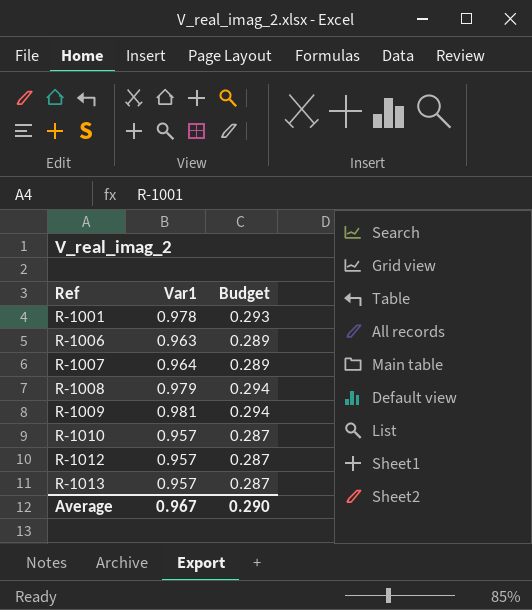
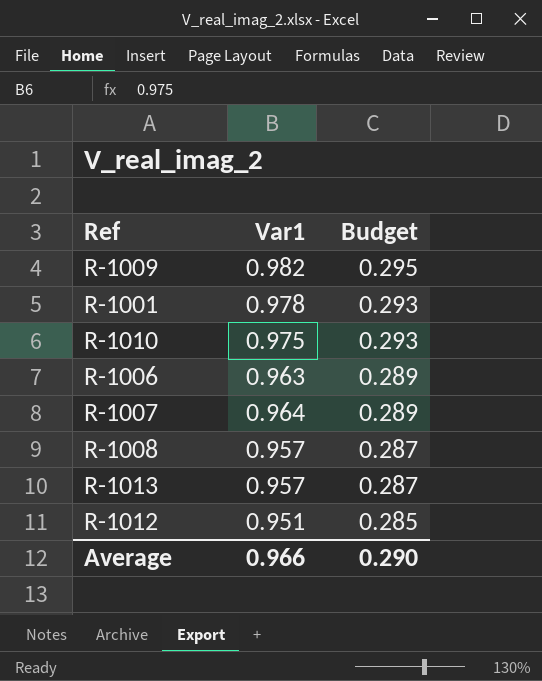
row order: Ref ascending -> Budget descending
R-1009 | Var1: 0.981 -> 0.982
R-1009 | Budget: 0.294 -> 0.295
R-1010 | Var1: 0.957 -> 0.975
R-1010 | Budget: 0.287 -> 0.293
R-1008 | Var1: 0.979 -> 0.957
R-1008 | Budget: 0.294 -> 0.287
R-1012 | Var1: 0.957 -> 0.951
R-1012 | Budget: 0.287 -> 0.285
Average | Var1: 0.967 -> 0.966

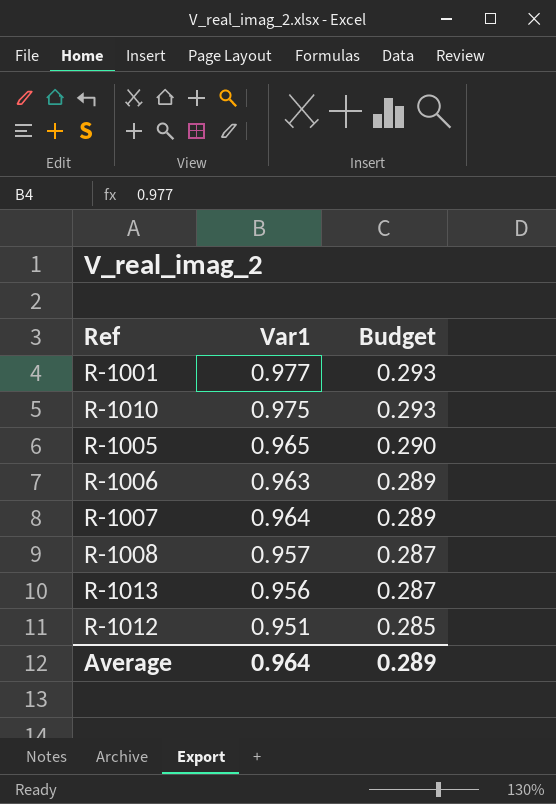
row R-1009: 0.982 | 0.295 -> none
R-1001 | Var1: 0.978 -> 0.977
row R-1005: none -> 0.965 | 0.290
R-1013 | Var1: 0.957 -> 0.956
Average | Var1: 0.966 -> 0.964
Average | Budget: 0.290 -> 0.289

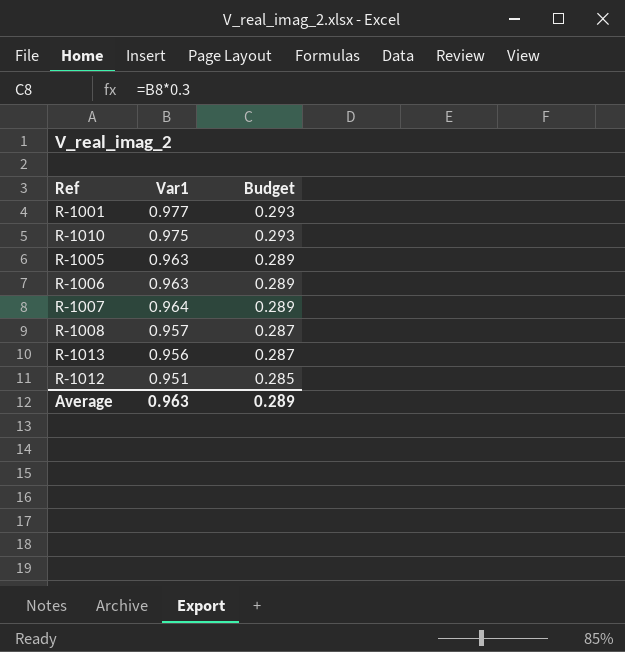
R-1005 | Var1: 0.965 -> 0.963
R-1005 | Budget: 0.290 -> 0.289
Average | Var1: 0.964 -> 0.963

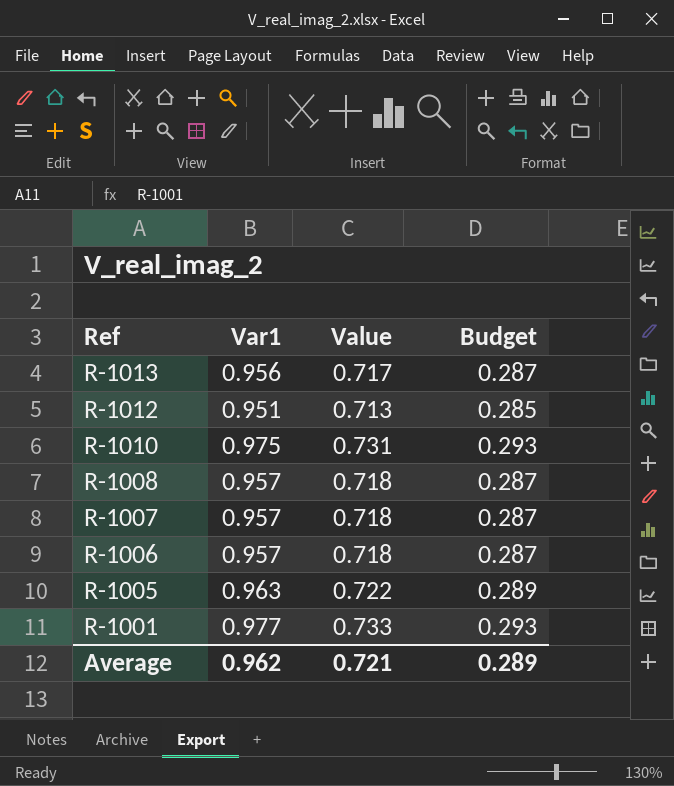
row order: Budget descending -> Ref descending
column Value | formula: none -> [Var1] * 0.75
R-1007 | Var1: 0.964 -> 0.957
R-1007 | Budget: 0.289 -> 0.287
R-1006 | Var1: 0.963 -> 0.957
R-1006 | Budget: 0.289 -> 0.287
Average | Var1: 0.963 -> 0.962

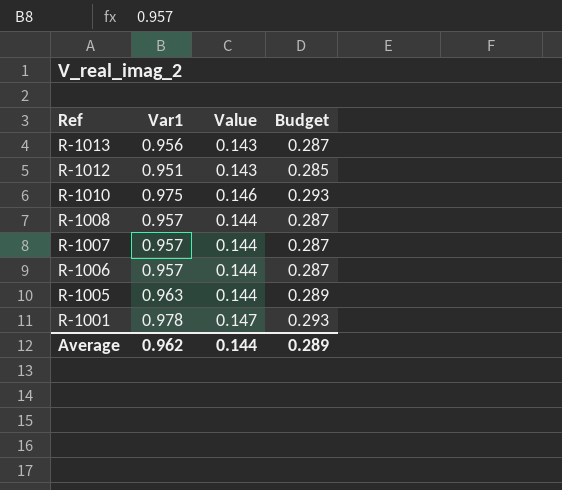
column Value | formula: [Var1] * 0.75 -> [Var1] * 0.15
R-1001 | Var1: 0.977 -> 0.978
Average | Value: 0.721 -> 0.144

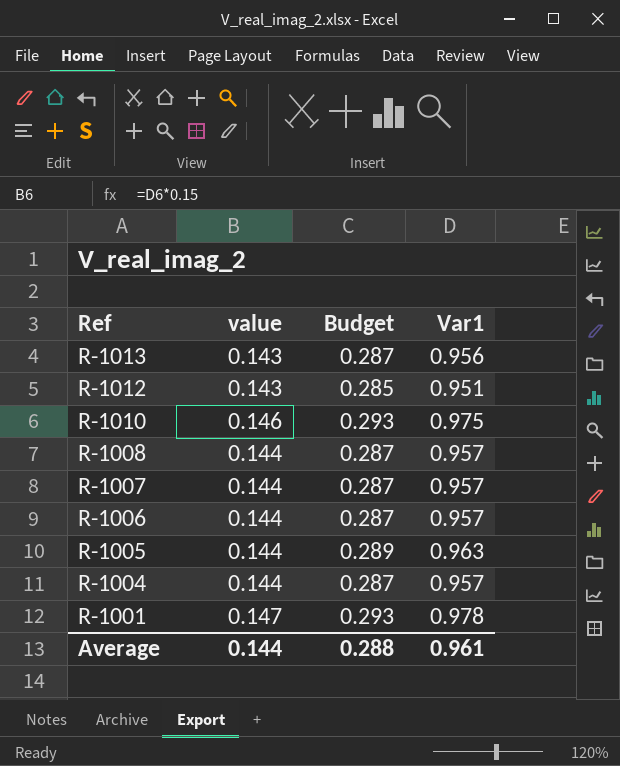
column name: Value -> value
column Var1 | position: 2 -> 4
row R-1004: none -> 0.144 | 0.287 | 0.957
Average | Budget: 0.289 -> 0.288
Average | Var1: 0.962 -> 0.961

